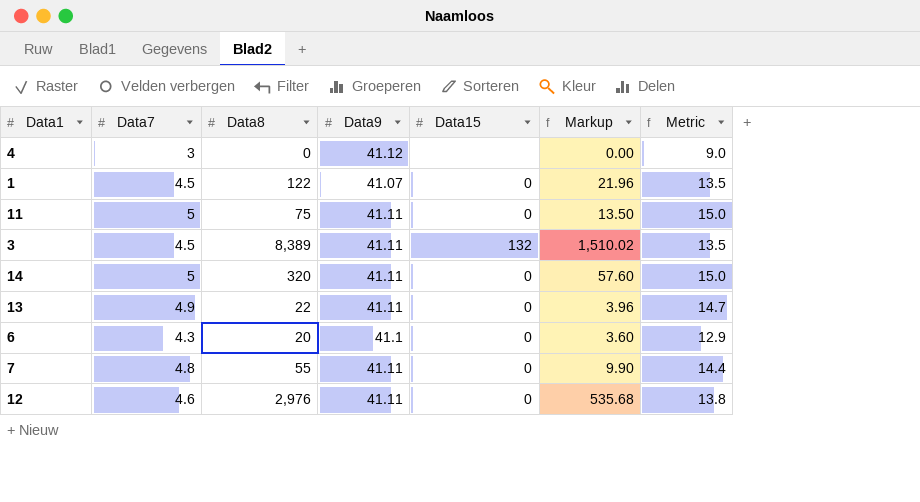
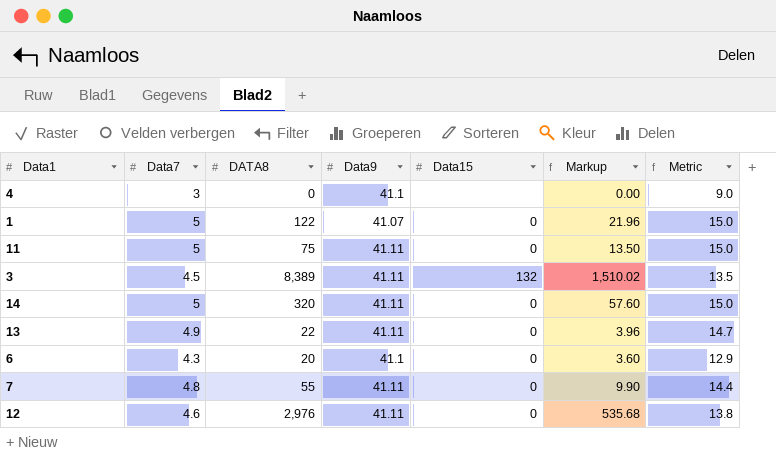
column name: Data8 -> DATA8
4 | Data9: 41.12 -> 41.1
1 | Data7: 4.5 -> 5
1 | Metric: 13.5 -> 15.0

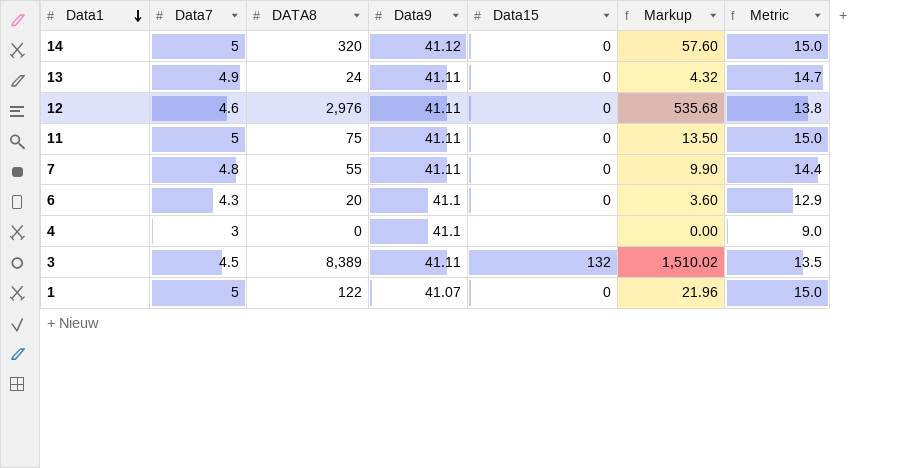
row order: none -> Data1 descending
14 | Data9: 41.11 -> 41.12
13 | DATA8: 22 -> 24
13 | Markup: 3.96 -> 4.32

